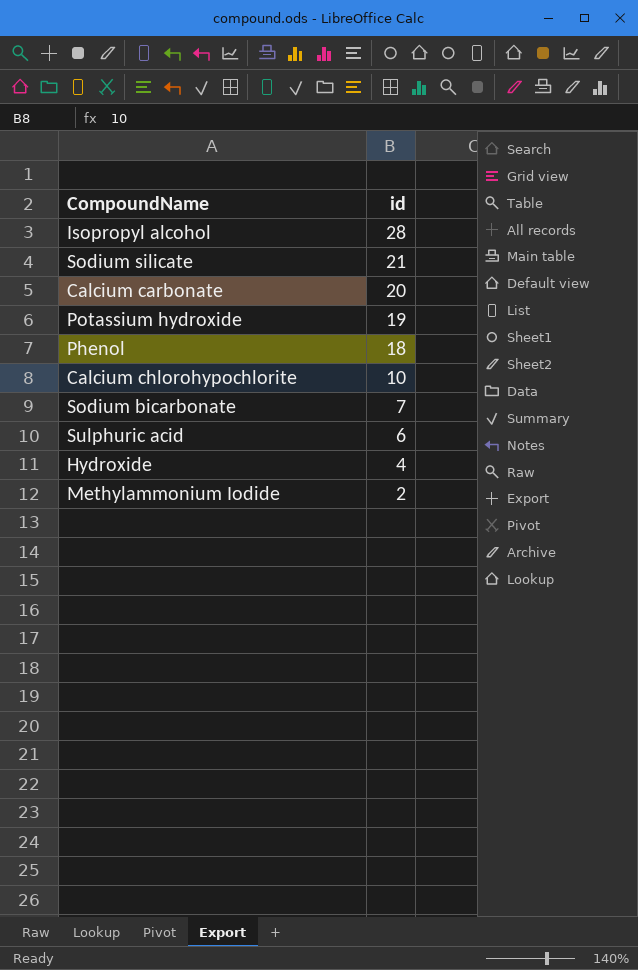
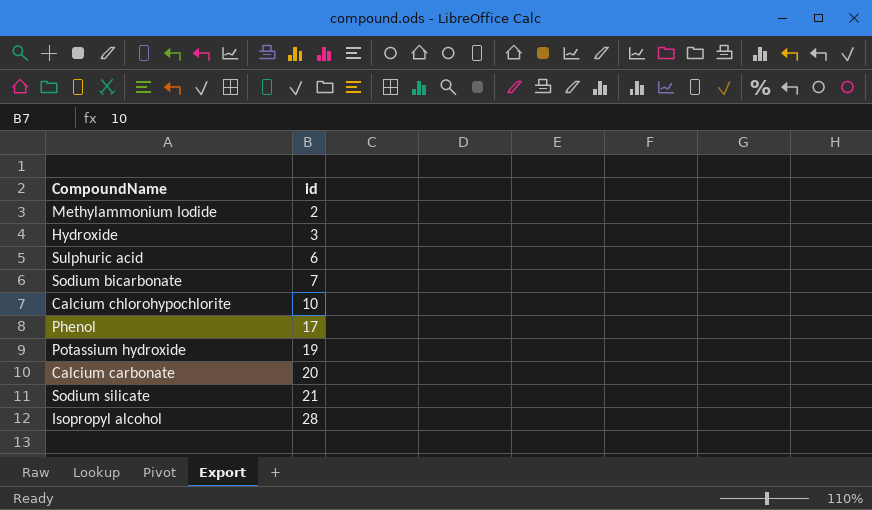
row order: id descending -> id ascending
Hydroxide | id: 4 -> 3
Phenol | id: 18 -> 17

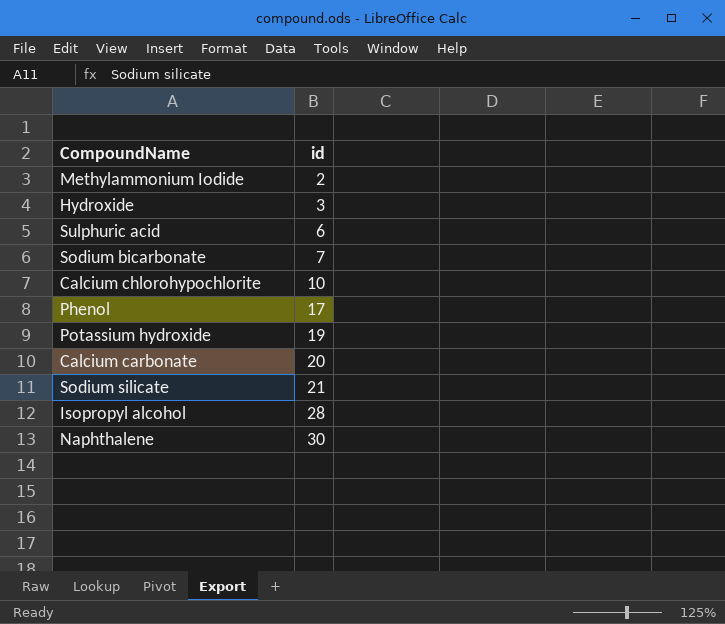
row Naphthalene: none -> 30

